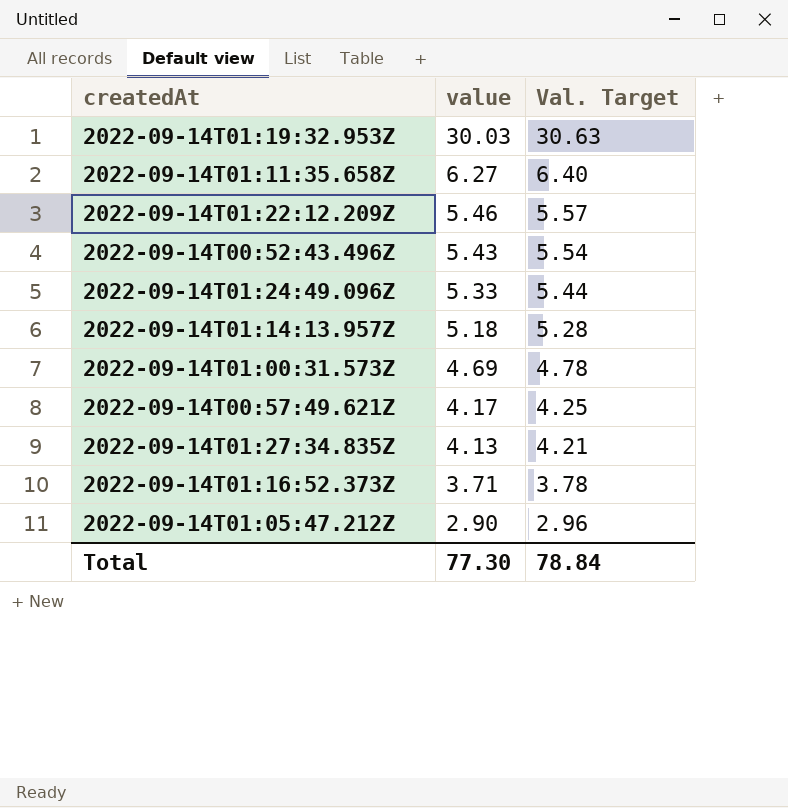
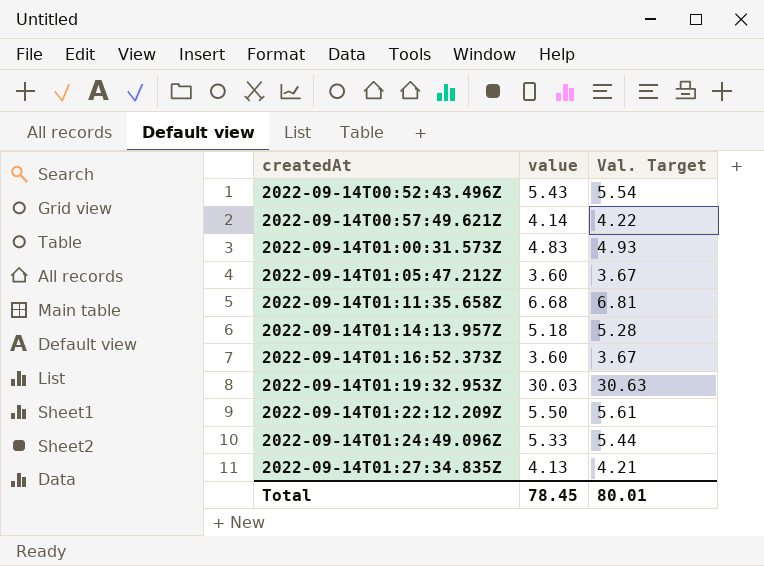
row order: value descending -> createdAt ascending
2022-09-14T00:57:49.621Z | value: 4.17 -> 4.14
2022-09-14T00:57:49.621Z | Val. Target: 4.25 -> 4.22
2022-09-14T01:00:31.573Z | value: 4.69 -> 4.83
2022-09-14T01:00:31.573Z | Val. Target: 4.78 -> 4.93
2022-09-14T01:05:47.212Z | value: 2.90 -> 3.60
2022-09-14T01:05:47.212Z | Val. Target: 2.96 -> 3.67
2022-09-14T01:11:35.658Z | value: 6.27 -> 6.68
2022-09-14T01:11:35.658Z | Val. Target: 6.40 -> 6.81
2022-09-14T01:16:52.373Z | value: 3.71 -> 3.60
2022-09-14T01:16:52.373Z | Val. Target: 3.78 -> 3.67
2022-09-14T01:22:12.209Z | value: 5.46 -> 5.50
2022-09-14T01:22:12.209Z | Val. Target: 5.57 -> 5.61
Total | value: 77.30 -> 78.45
Total | Val. Target: 78.84 -> 80.01

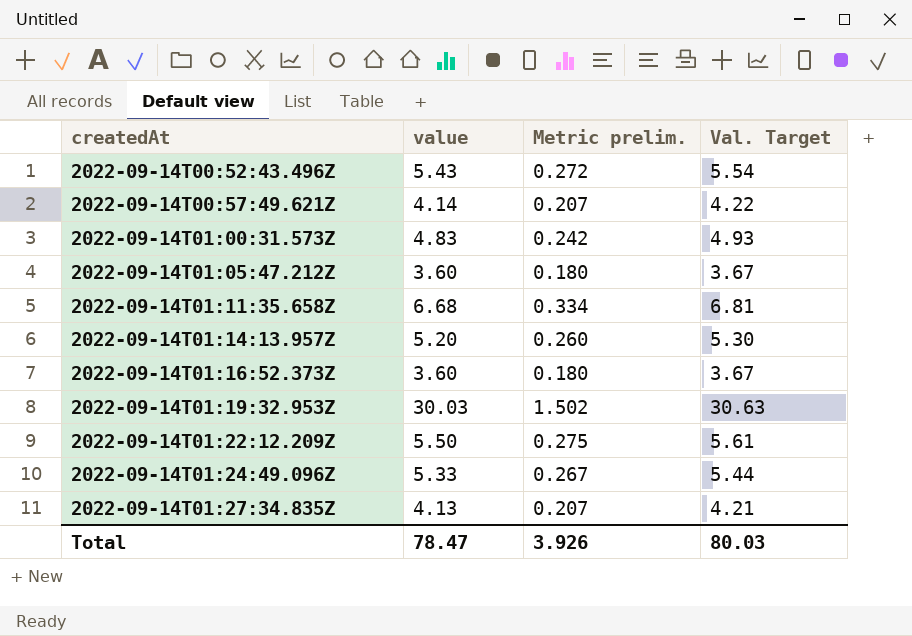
column Metric prelim. | formula: none -> [value] * 0.05
2022-09-14T01:14:13.957Z | value: 5.18 -> 5.20
2022-09-14T01:14:13.957Z | Val. Target: 5.28 -> 5.30
Total | value: 78.45 -> 78.47
Total | Val. Target: 80.01 -> 80.03

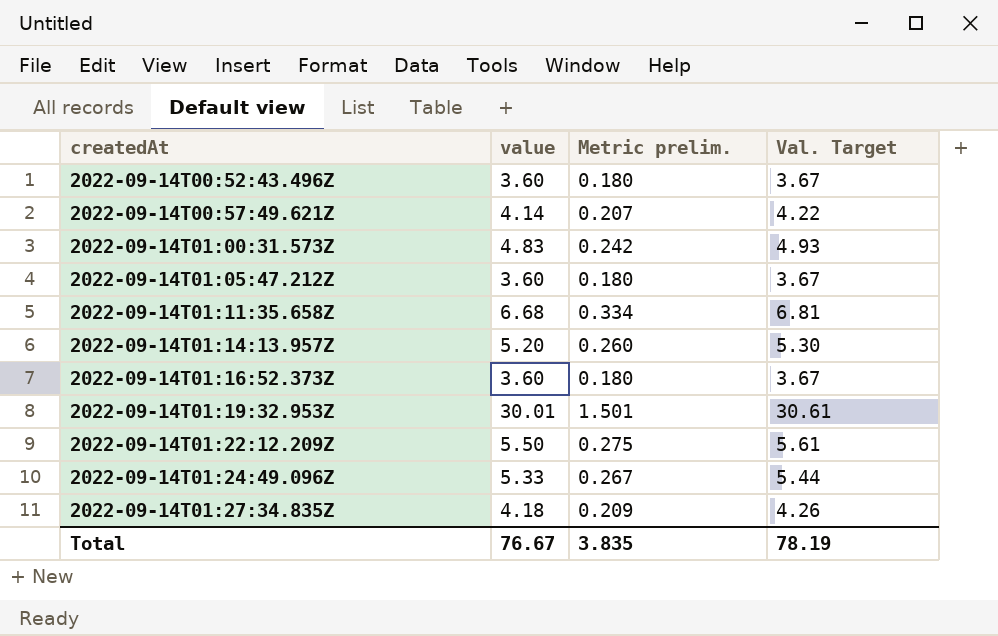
2022-09-14T00:52:43.496Z | value: 5.43 -> 3.60
2022-09-14T00:52:43.496Z | Metric prelim.: 0.272 -> 0.180
2022-09-14T00:52:43.496Z | Val. Target: 5.54 -> 3.67
2022-09-14T01:19:32.953Z | value: 30.03 -> 30.01
2022-09-14T01:19:32.953Z | Metric prelim.: 1.502 -> 1.501
2022-09-14T01:19:32.953Z | Val. Target: 30.63 -> 30.61
2022-09-14T01:27:34.835Z | value: 4.13 -> 4.18
2022-09-14T01:27:34.835Z | Metric prelim.: 0.207 -> 0.209
2022-09-14T01:27:34.835Z | Val. Target: 4.21 -> 4.26
Total | value: 78.47 -> 76.67
Total | Metric prelim.: 3.926 -> 3.835
Total | Val. Target: 80.03 -> 78.19

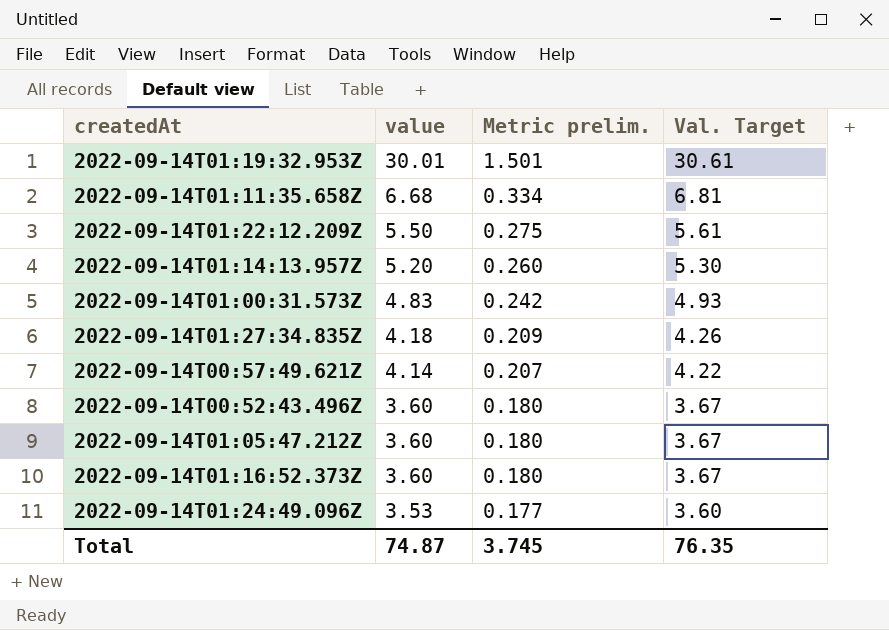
row order: createdAt ascending -> value descending
2022-09-14T01:24:49.096Z | value: 5.33 -> 3.53
2022-09-14T01:24:49.096Z | Metric prelim.: 0.267 -> 0.177
2022-09-14T01:24:49.096Z | Val. Target: 5.44 -> 3.60
Total | value: 76.67 -> 74.87
Total | Metric prelim.: 3.835 -> 3.745
Total | Val. Target: 78.19 -> 76.35

